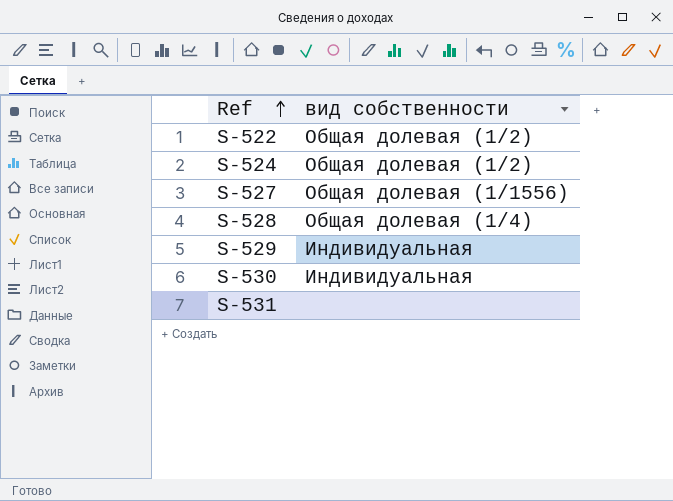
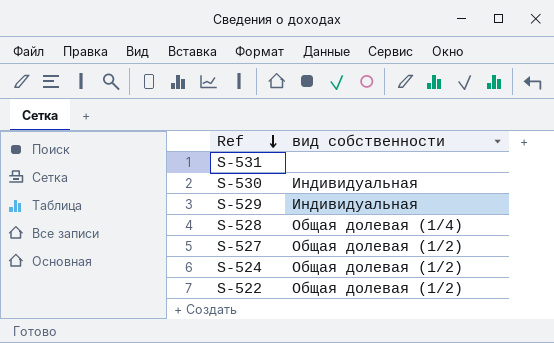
row order: Ref ascending -> Ref descending
S-527 | вид собственности: Общая долевая (1/1556) -> Общая долевая (1/2)

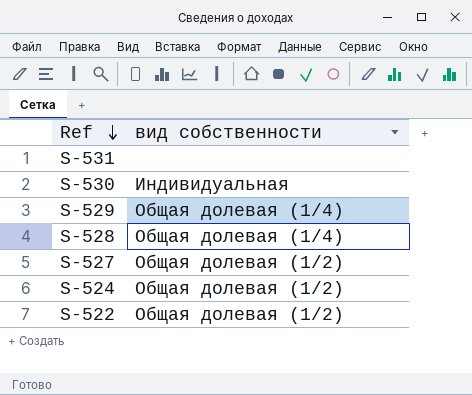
S-529 | вид собственности: Индивидуальная -> Общая долевая (1/4)

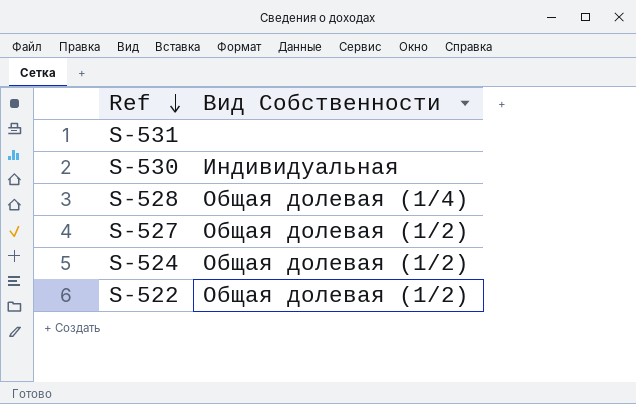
column name: вид собственности -> Вид Собственности
row S-529: Общая долевая (1/4) -> none

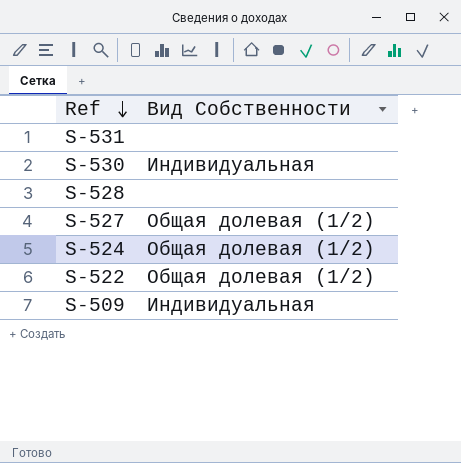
S-528 | Вид Собственности: Общая долевая (1/4) -> none
row S-509: none -> Индивидуальная

